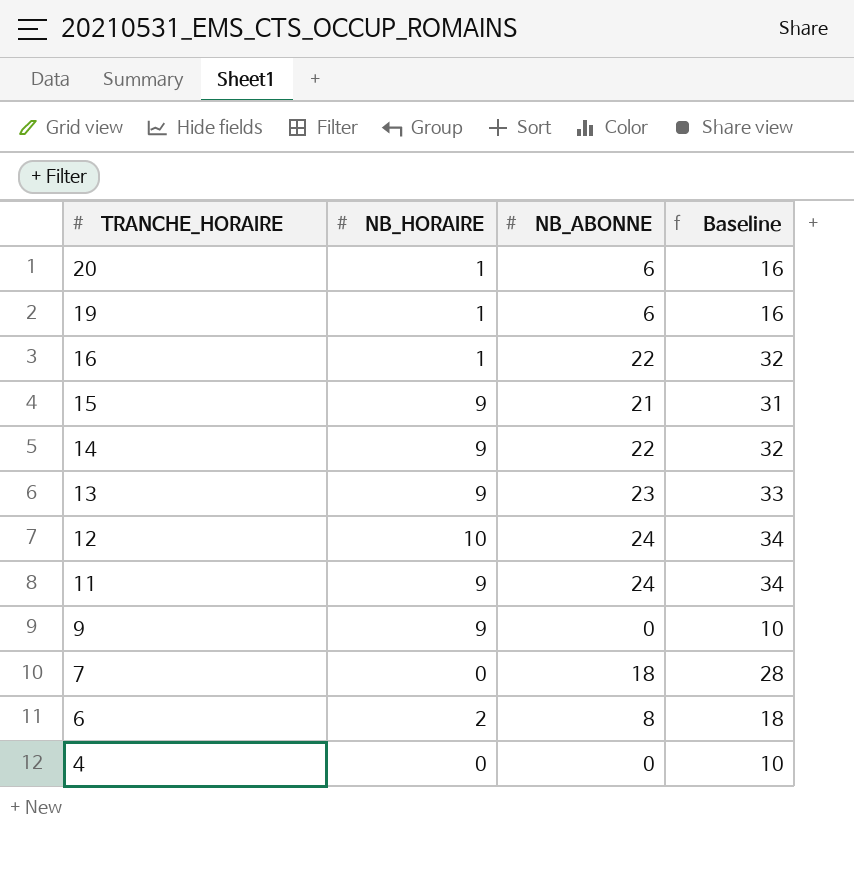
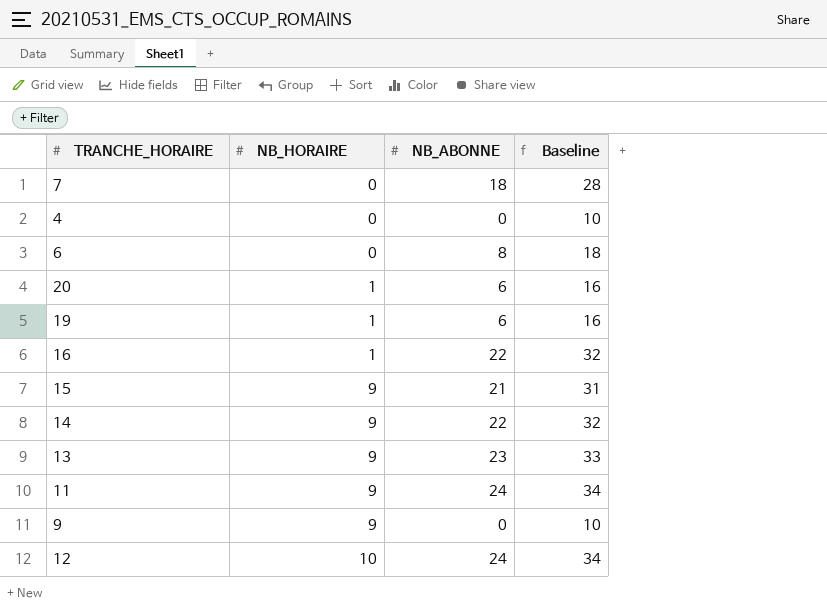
row order: TRANCHE_HORAIRE descending -> NB_HORAIRE ascending
6 | NB_HORAIRE: 2 -> 0

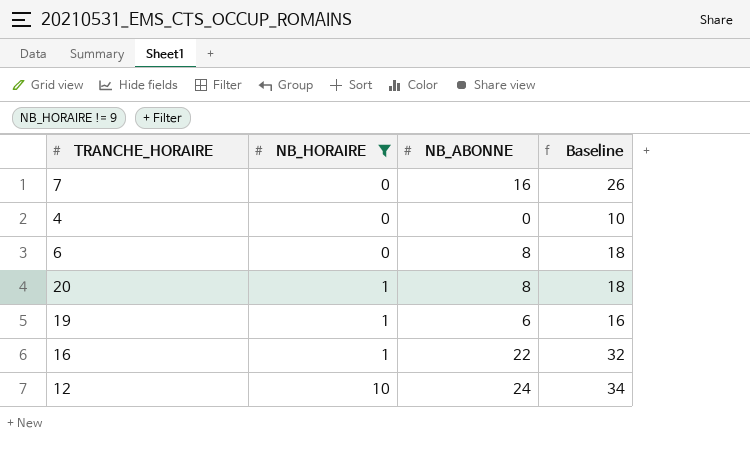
filter: none -> NB_HORAIRE != 9
7 | NB_ABONNE: 18 -> 16
7 | Baseline: 28 -> 26
20 | NB_ABONNE: 6 -> 8
20 | Baseline: 16 -> 18

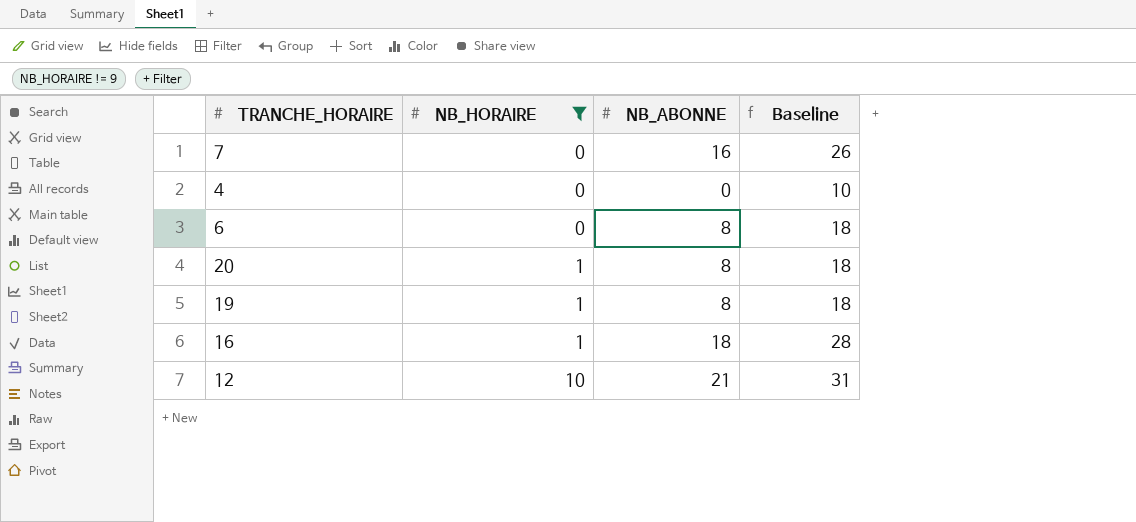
19 | NB_ABONNE: 6 -> 8
19 | Baseline: 16 -> 18
16 | NB_ABONNE: 22 -> 18
16 | Baseline: 32 -> 28
12 | NB_ABONNE: 24 -> 21
12 | Baseline: 34 -> 31

